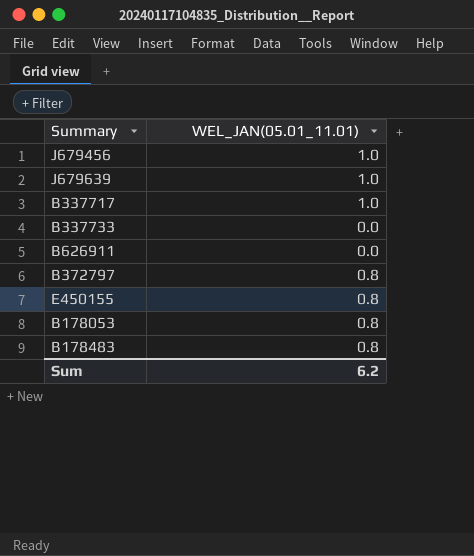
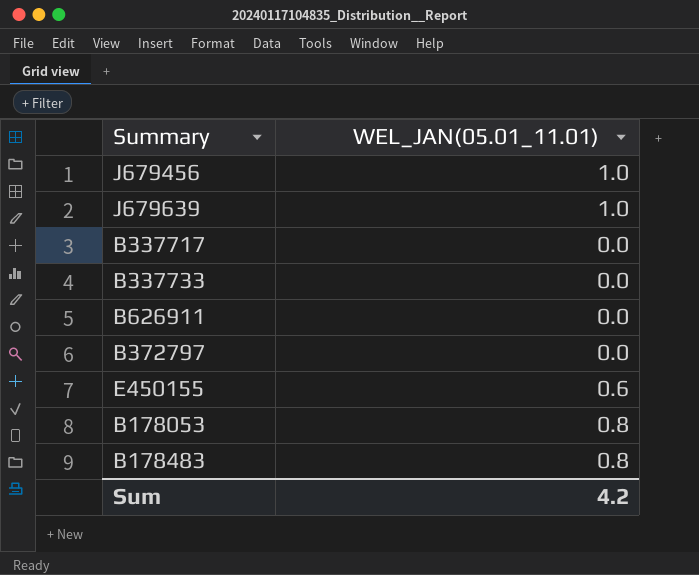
B337717 | WEL_JAN(05.01_11.01): 1.0 -> 0.0
B372797 | WEL_JAN(05.01_11.01): 0.8 -> 0.0
E450155 | WEL_JAN(05.01_11.01): 0.8 -> 0.6
Sum | WEL_JAN(05.01_11.01): 6.2 -> 4.2

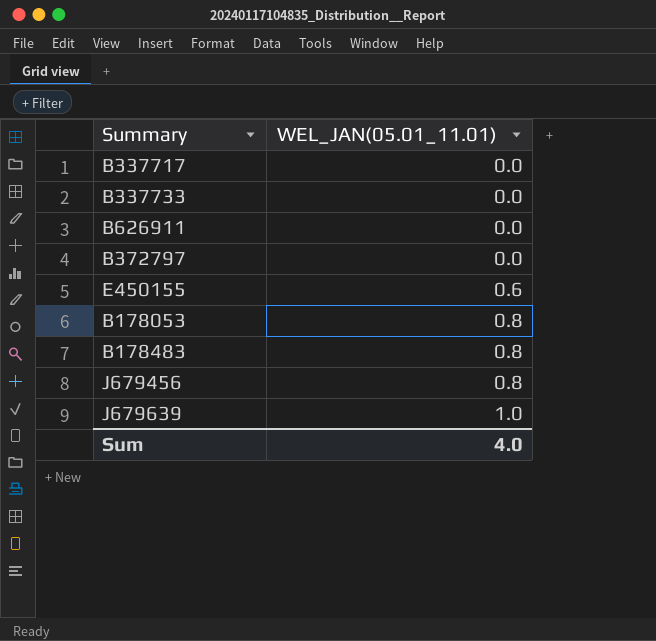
row order: none -> WEL_JAN(05.01_11.01) ascending
J679456 | WEL_JAN(05.01_11.01): 1.0 -> 0.8
Sum | WEL_JAN(05.01_11.01): 4.2 -> 4.0

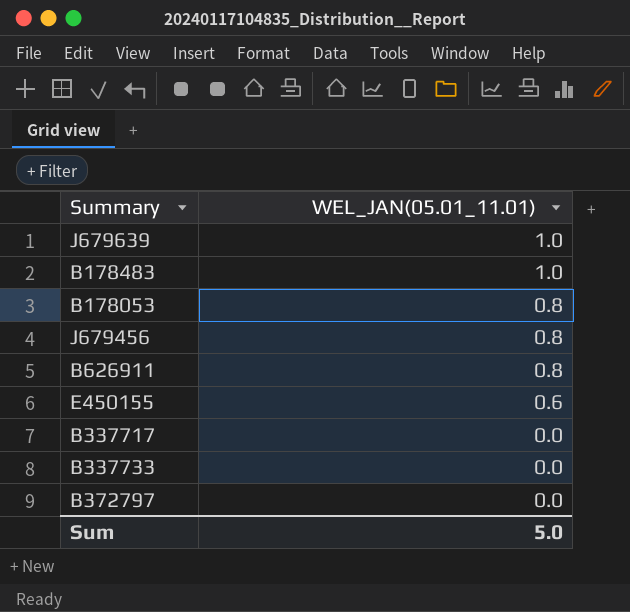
row order: WEL_JAN(05.01_11.01) ascending -> WEL_JAN(05.01_11.01) descending
B178483 | WEL_JAN(05.01_11.01): 0.8 -> 1.0
B626911 | WEL_JAN(05.01_11.01): 0.0 -> 0.8
Sum | WEL_JAN(05.01_11.01): 4.0 -> 5.0

